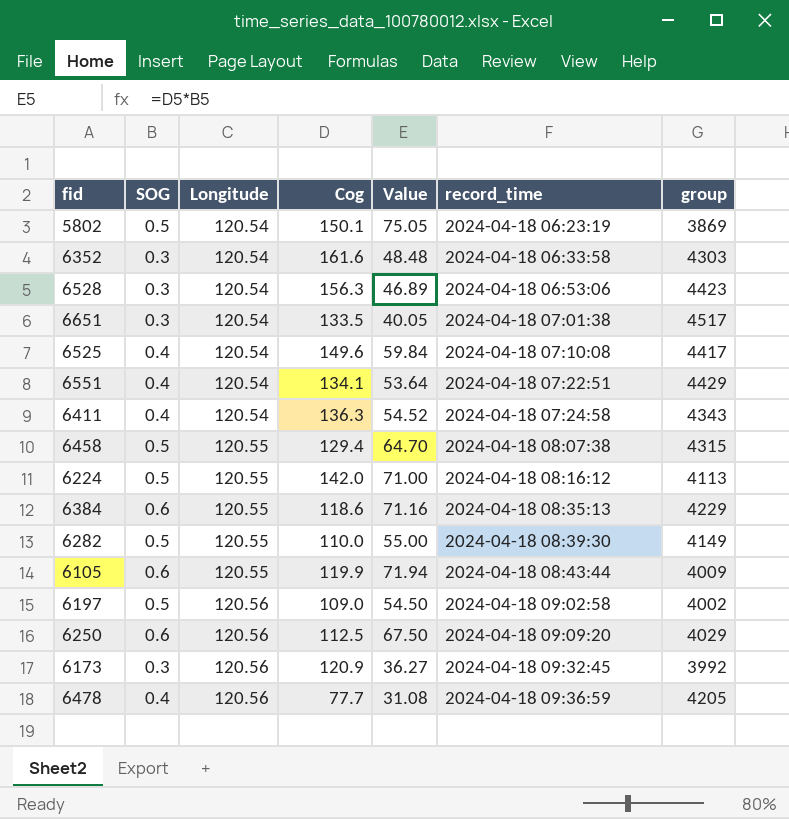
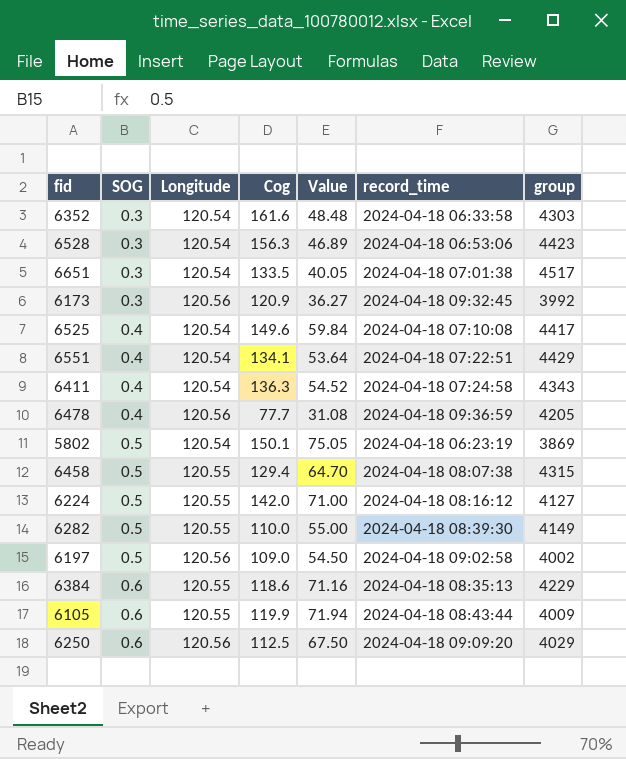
row order: Longitude ascending -> SOG ascending
6224 | group: 4113 -> 4127

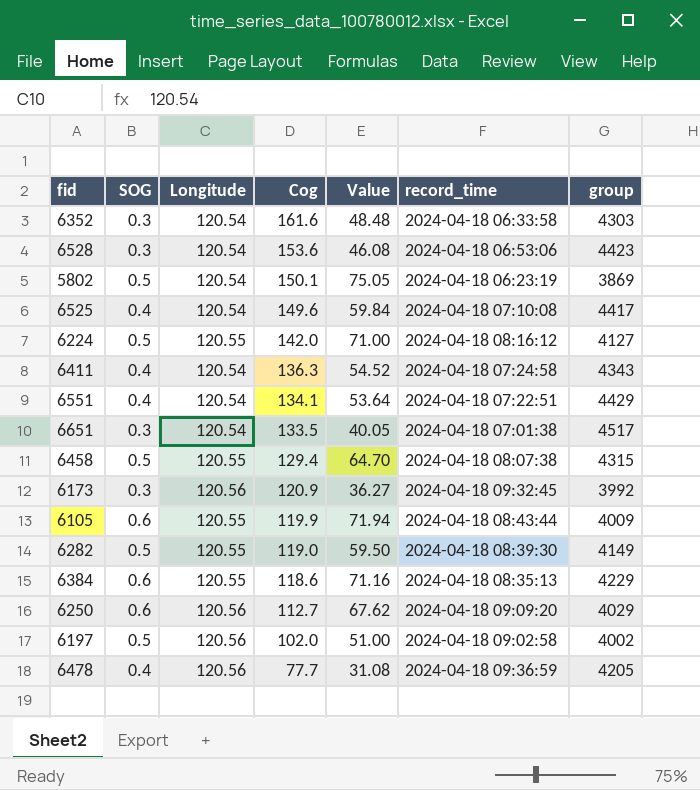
row order: SOG ascending -> Cog descending
6528 | Cog: 156.3 -> 153.6
6528 | Value: 46.89 -> 46.08
6282 | Cog: 110.0 -> 119.0
6282 | Value: 55.00 -> 59.50
6250 | Cog: 112.5 -> 112.7
6250 | Value: 67.50 -> 67.62
6197 | Cog: 109.0 -> 102.0
6197 | Value: 54.50 -> 51.00

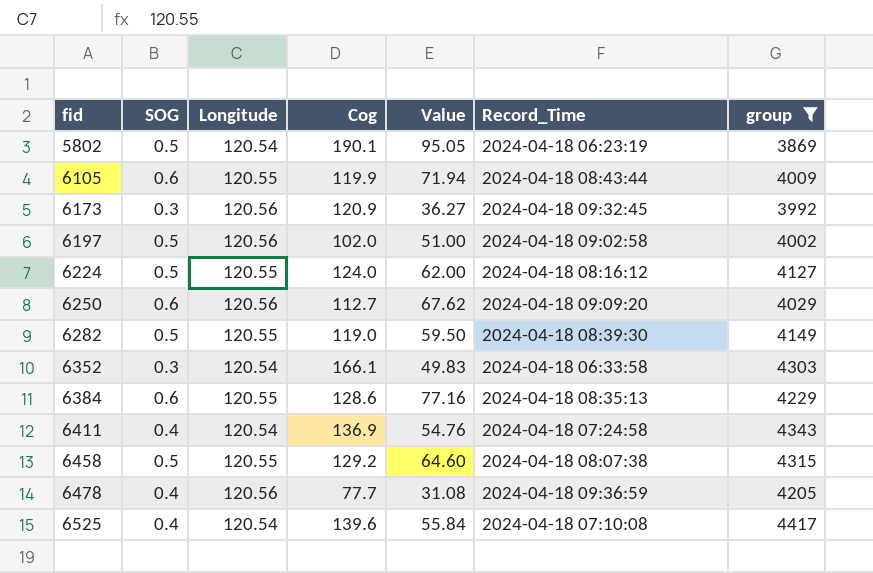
filter: none -> group <= 4417
row order: Cog descending -> fid ascending
column name: record_time -> Record_Time
5802 | Cog: 150.1 -> 190.1
5802 | Value: 75.05 -> 95.05
6224 | Cog: 142.0 -> 124.0
6224 | Value: 71.00 -> 62.00
6352 | Cog: 161.6 -> 166.1
6352 | Value: 48.48 -> 49.83
6384 | Cog: 118.6 -> 128.6
6384 | Value: 71.16 -> 77.16
6411 | Cog: 136.3 -> 136.9
6411 | Value: 54.52 -> 54.76
6458 | Cog: 129.4 -> 129.2
6458 | Value: 64.70 -> 64.60
6525 | Cog: 149.6 -> 139.6
6525 | Value: 59.84 -> 55.84

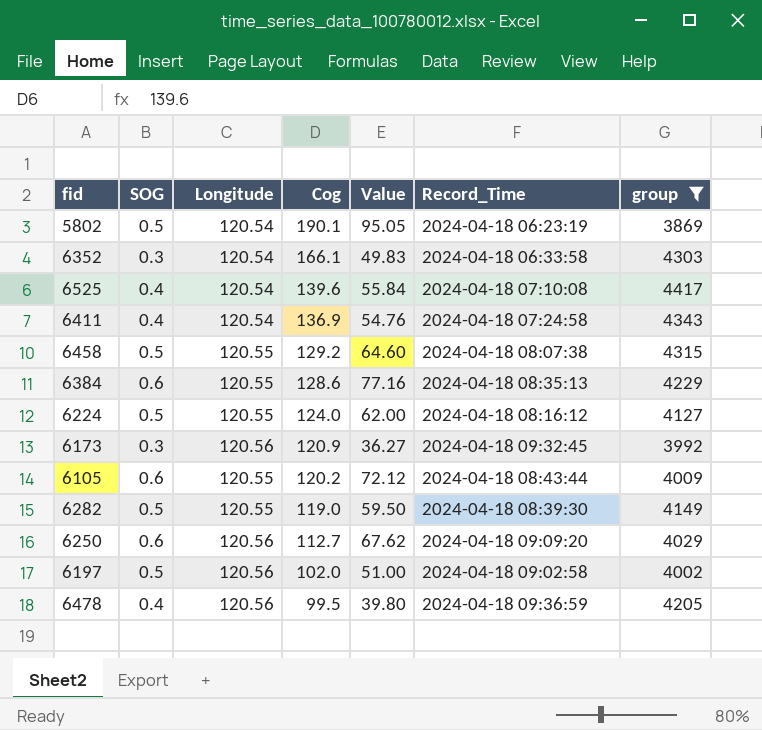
row order: fid ascending -> Cog descending
6105 | Cog: 119.9 -> 120.2
6105 | Value: 71.94 -> 72.12
6478 | Cog: 77.7 -> 99.5
6478 | Value: 31.08 -> 39.80

